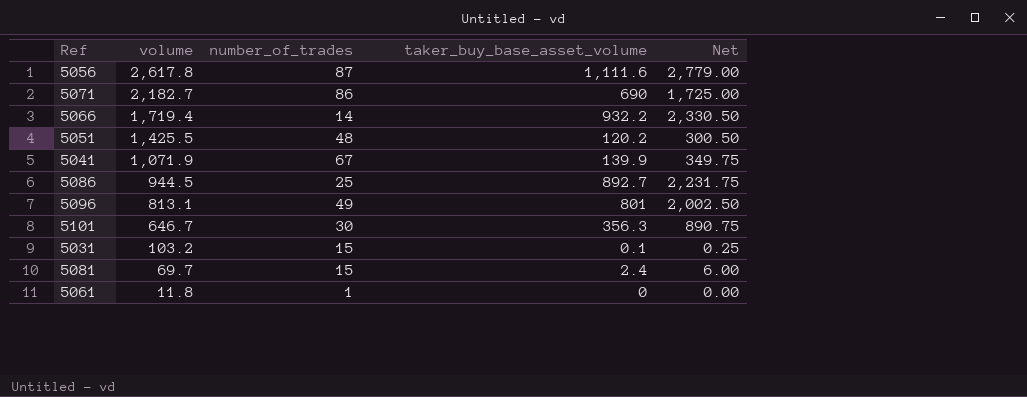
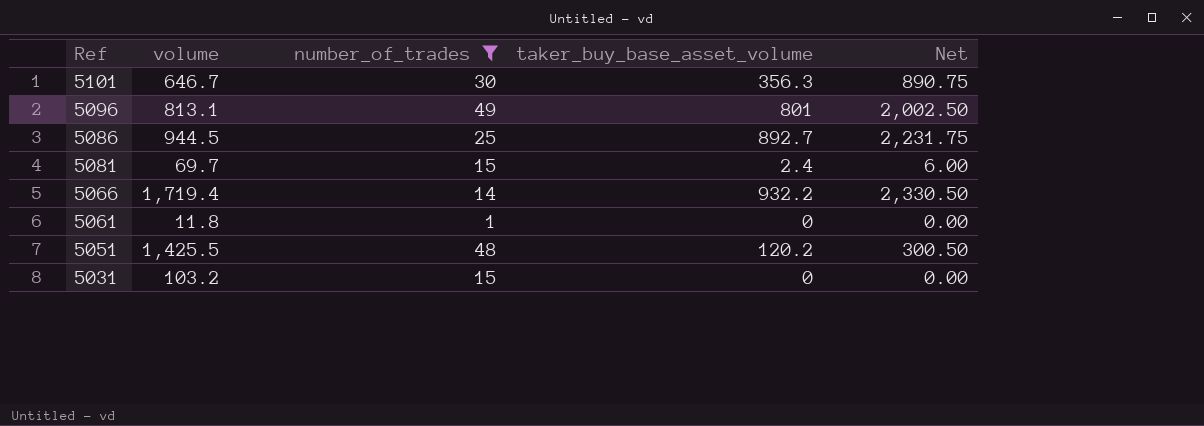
filter: none -> number_of_trades <= 49
row order: volume descending -> Ref descending
5031 | taker_buy_base_asset_volume: 0.1 -> 0
5031 | Net: 0.25 -> 0.00

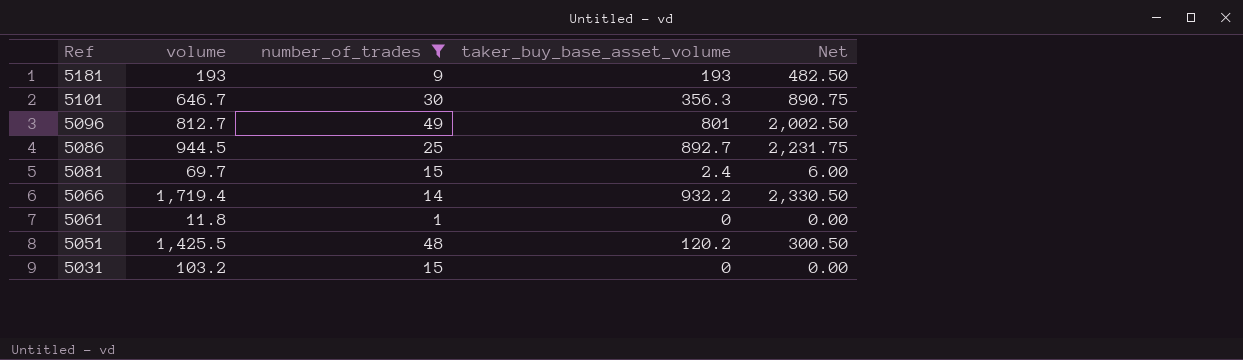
row 5181: none -> 193 | 9 | 193 | 482.50
5096 | volume: 813.1 -> 812.7

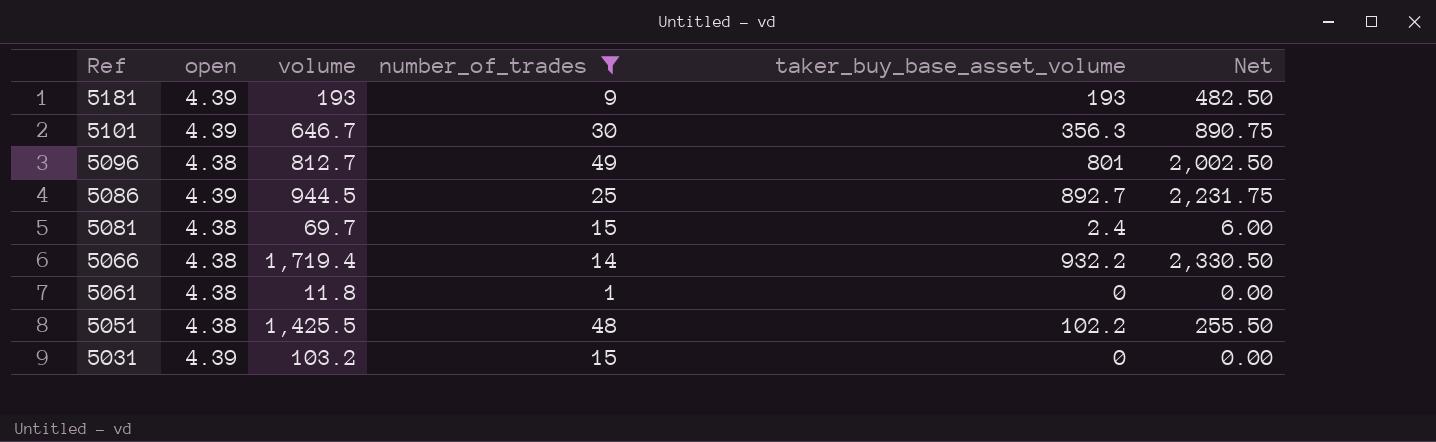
column open | position: none -> 2
5051 | taker_buy_base_asset_volume: 120.2 -> 102.2
5051 | Net: 300.50 -> 255.50

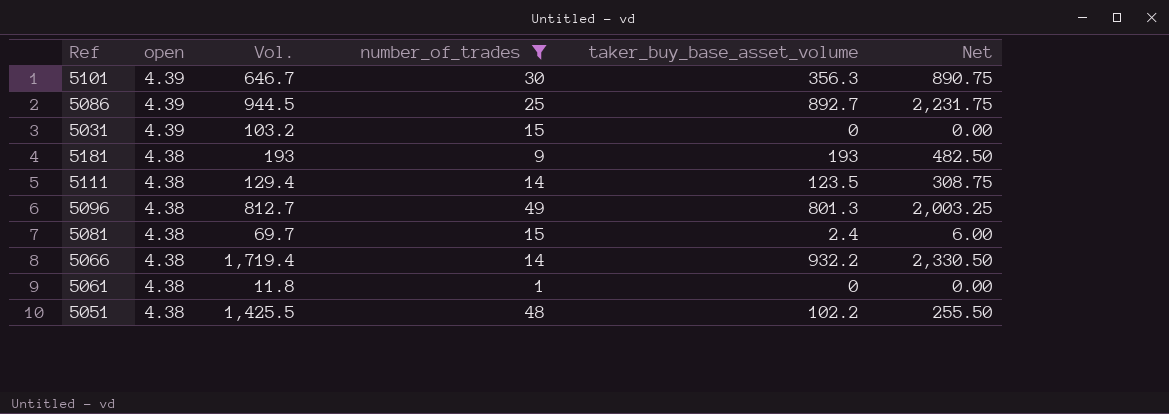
row order: Ref descending -> open descending
column name: volume -> Vol.
5181 | open: 4.39 -> 4.38
row 5111: none -> 4.38 | 129.4 | 14 | 123.5 | 308.75
5096 | taker_buy_base_asset_volume: 801 -> 801.3
5096 | Net: 2,002.50 -> 2,003.25

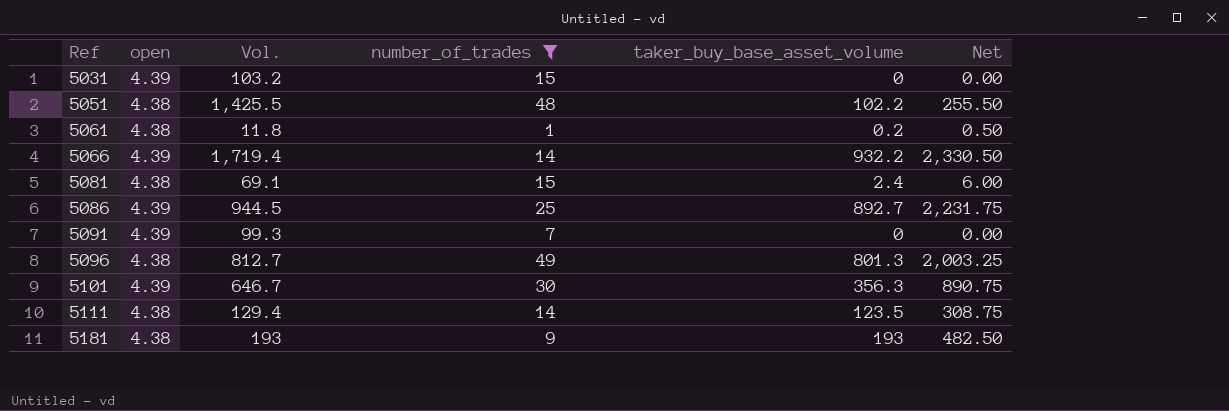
row order: open descending -> Ref ascending
5061 | taker_buy_base_asset_volume: 0 -> 0.2
5061 | Net: 0.00 -> 0.50
5066 | open: 4.38 -> 4.39
5081 | Vol.: 69.7 -> 69.1
row 5091: none -> 4.39 | 99.3 | 7 | 0 | 0.00

